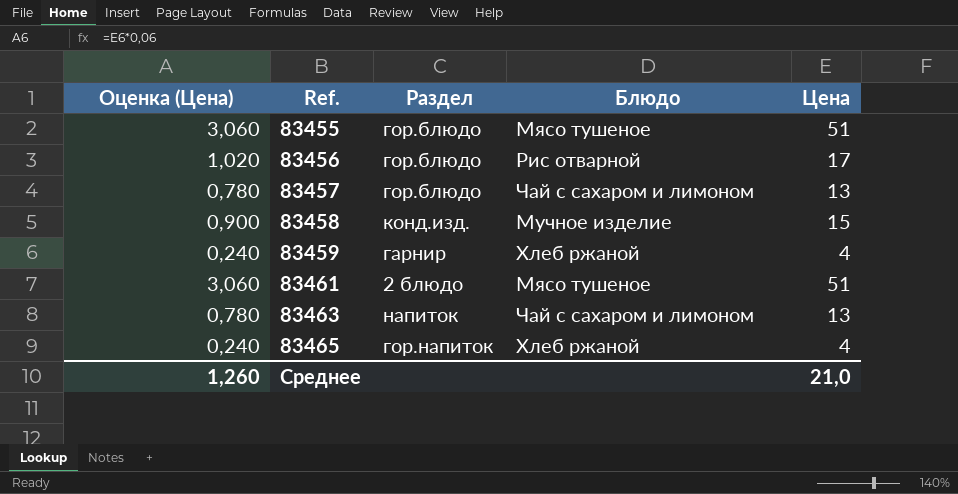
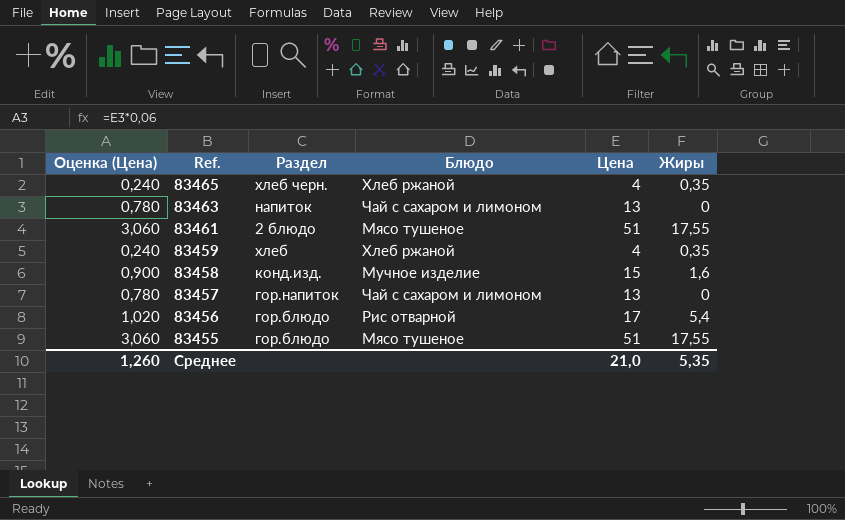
row order: Ref. ascending -> Ref. descending
column Жиры | position: none -> 6
83465 | Раздел: гор.напиток -> хлеб черн.
83459 | Раздел: гарнир -> хлеб
83457 | Раздел: гор.блюдо -> гор.напиток

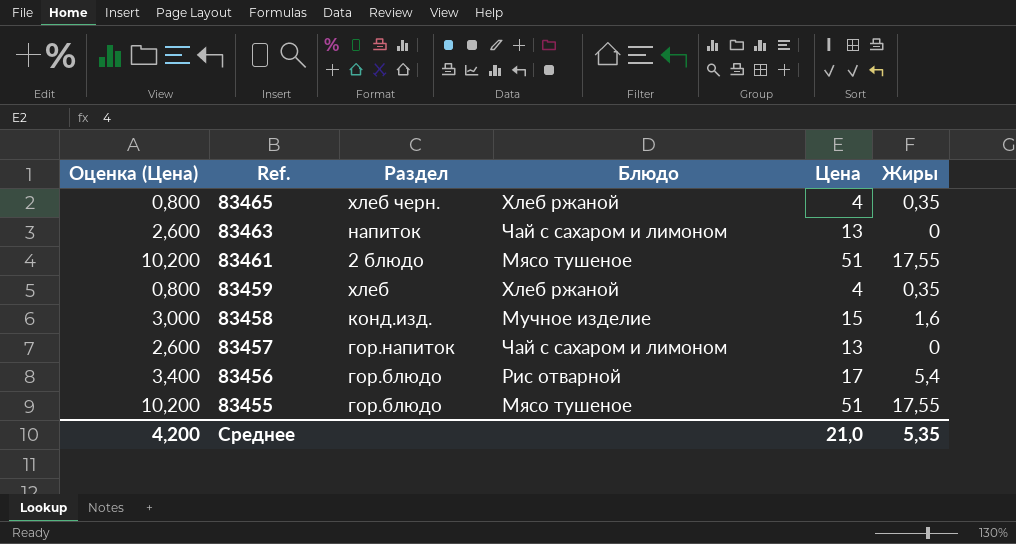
column Оценка (Цена) | formula: [Цена] * 0,06 -> [Цена] * 0,2
Среднее | Оценка (Цена): 1,260 -> 4,200

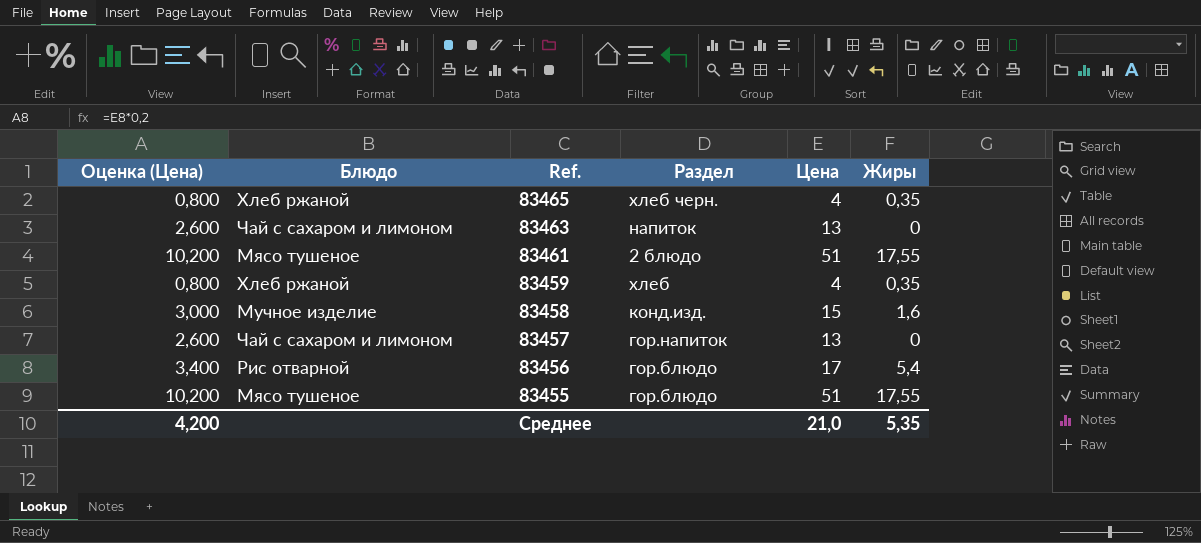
column Блюдо | position: 4 -> 2

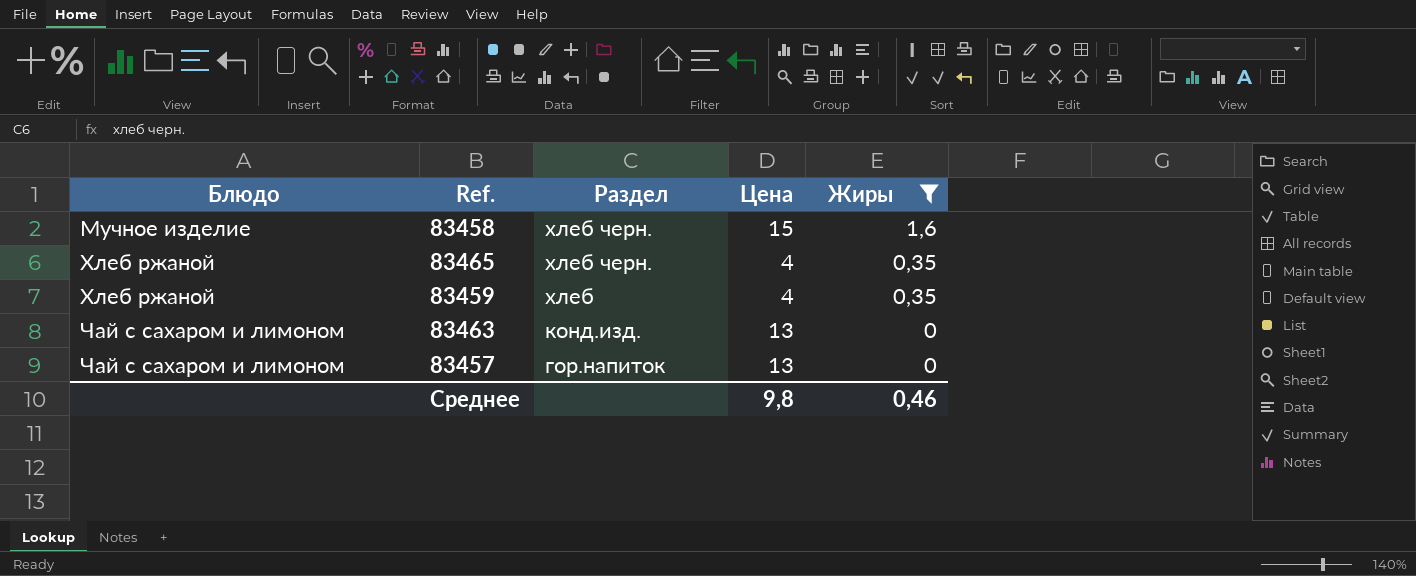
filter: none -> Жиры <= 1,6
row order: Ref. descending -> Блюдо ascending
column Оценка (Цена) | formula: [Цена] * 0,2 -> none
83458 | Раздел: конд.изд. -> хлеб черн.
83463 | Раздел: напиток -> конд.изд.
Среднее | Цена: 21,0 -> 9,8
Среднее | Жиры: 5,35 -> 0,46

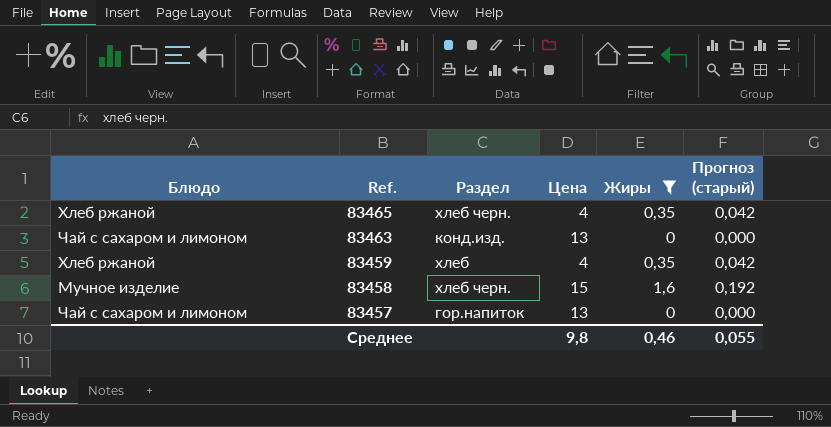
row order: Блюдо ascending -> Ref. descending
column Прогноз (старый) | formula: none -> [Жиры] * 0,12

